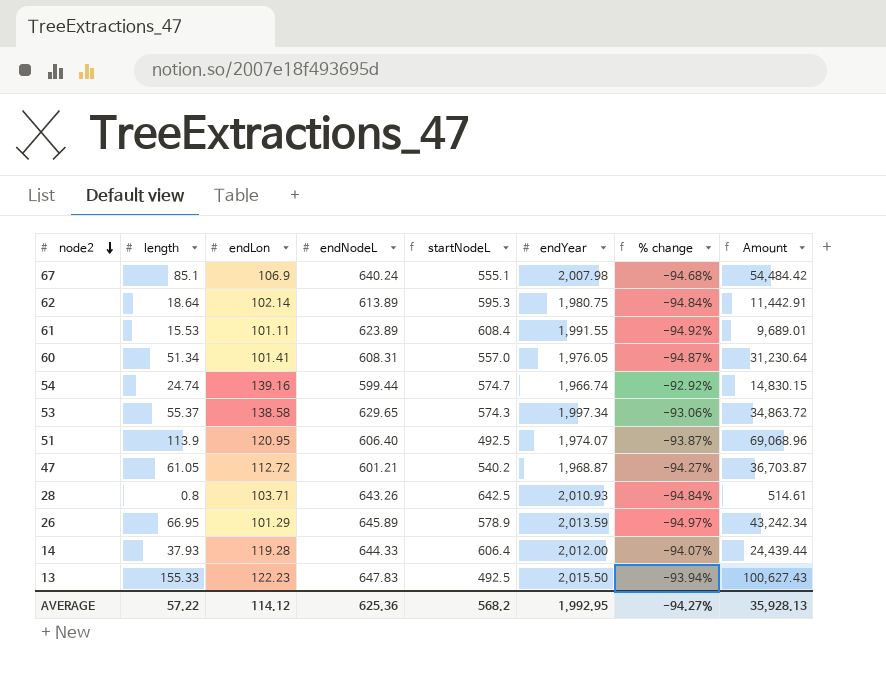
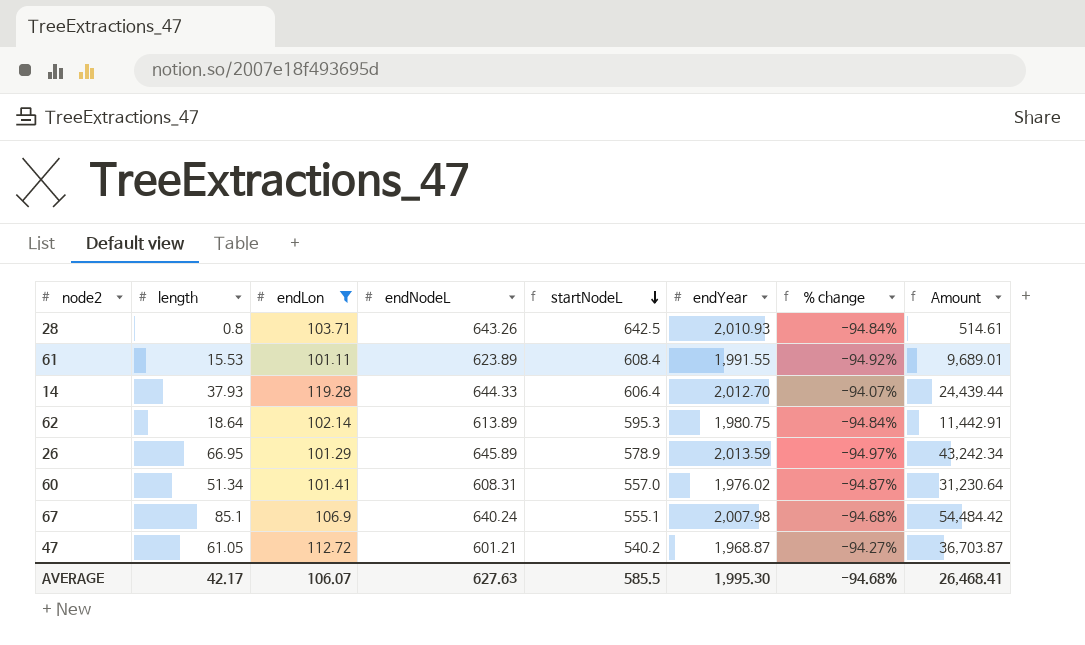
filter: none -> endLon <= 119.28
row order: node2 descending -> startNodeL descending
14 | endYear: 2,012.00 -> 2,012.70
60 | endYear: 1,976.05 -> 1,976.02
AVERAGE | length: 57.22 -> 42.17
AVERAGE | endLon: 114.12 -> 106.07
AVERAGE | endNodeL: 625.36 -> 627.63
AVERAGE | startNodeL: 568.2 -> 585.5
AVERAGE | endYear: 1,992.95 -> 1,995.30
AVERAGE | % change: -94.27% -> -94.68%
AVERAGE | Amount: 35,928.13 -> 26,468.41

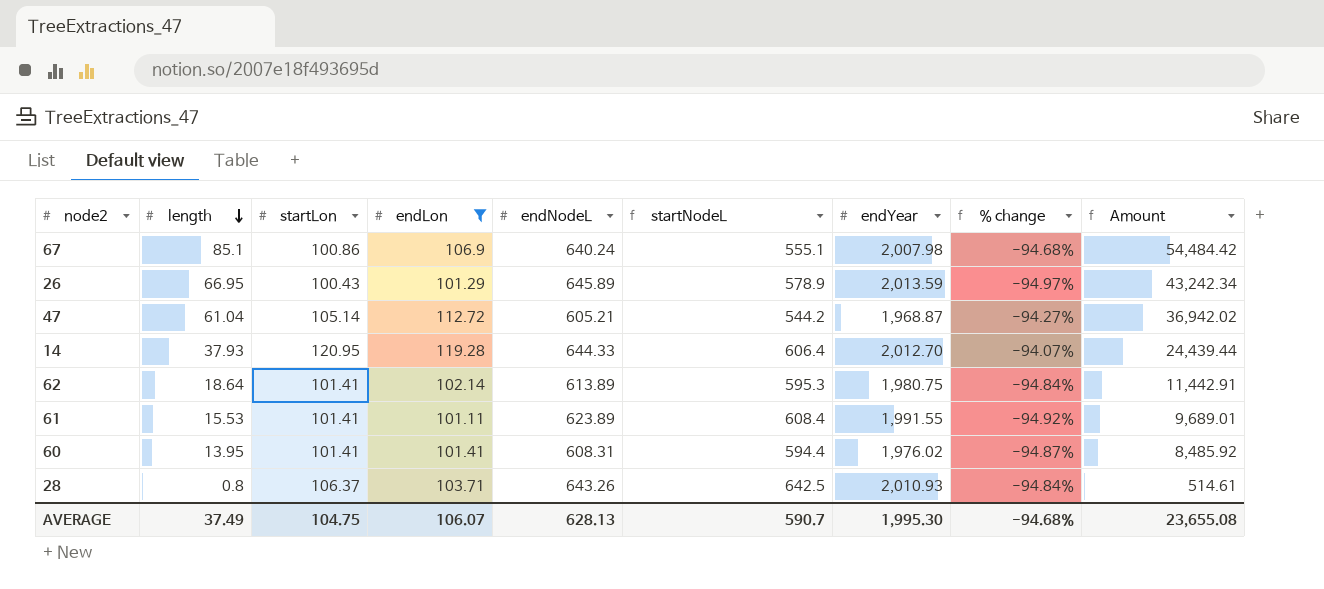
row order: startNodeL descending -> length descending
column startLon | position: none -> 3
47 | length: 61.05 -> 61.04
47 | endNodeL: 601.21 -> 605.21
47 | startNodeL: 540.2 -> 544.2
47 | Amount: 36,703.87 -> 36,942.02
60 | length: 51.34 -> 13.95
60 | startNodeL: 557.0 -> 594.4
60 | Amount: 31,230.64 -> 8,485.92
AVERAGE | length: 42.17 -> 37.49
AVERAGE | endNodeL: 627.63 -> 628.13
AVERAGE | startNodeL: 585.5 -> 590.7
AVERAGE | Amount: 26,468.41 -> 23,655.08

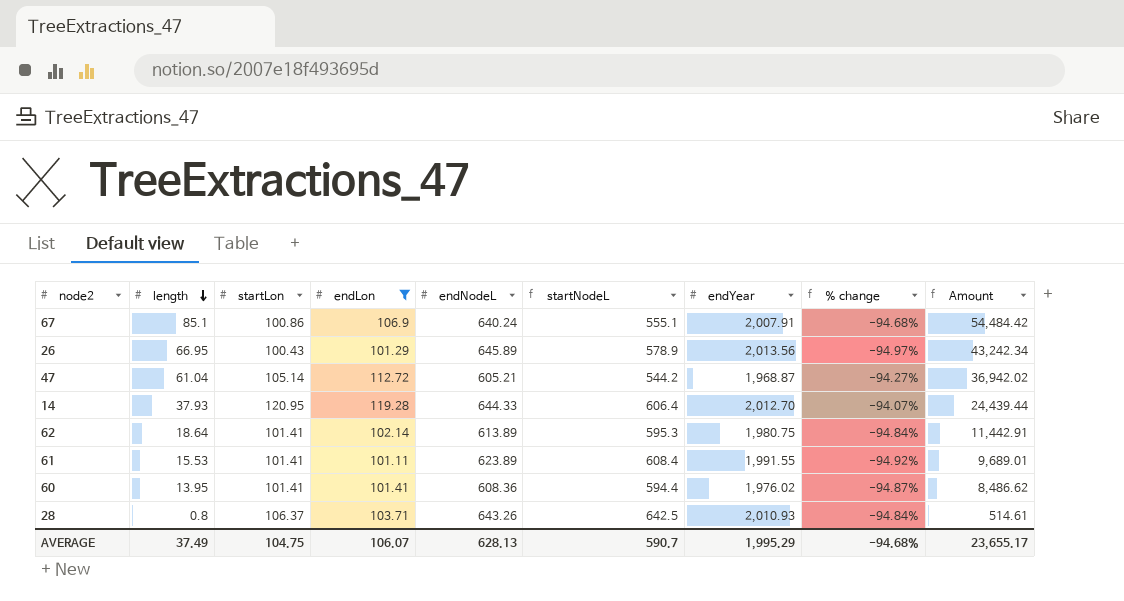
67 | endYear: 2,007.98 -> 2,007.91
26 | endYear: 2,013.59 -> 2,013.56
60 | endNodeL: 608.31 -> 608.36
60 | Amount: 8,485.92 -> 8,486.62
AVERAGE | endYear: 1,995.30 -> 1,995.29
AVERAGE | Amount: 23,655.08 -> 23,655.17

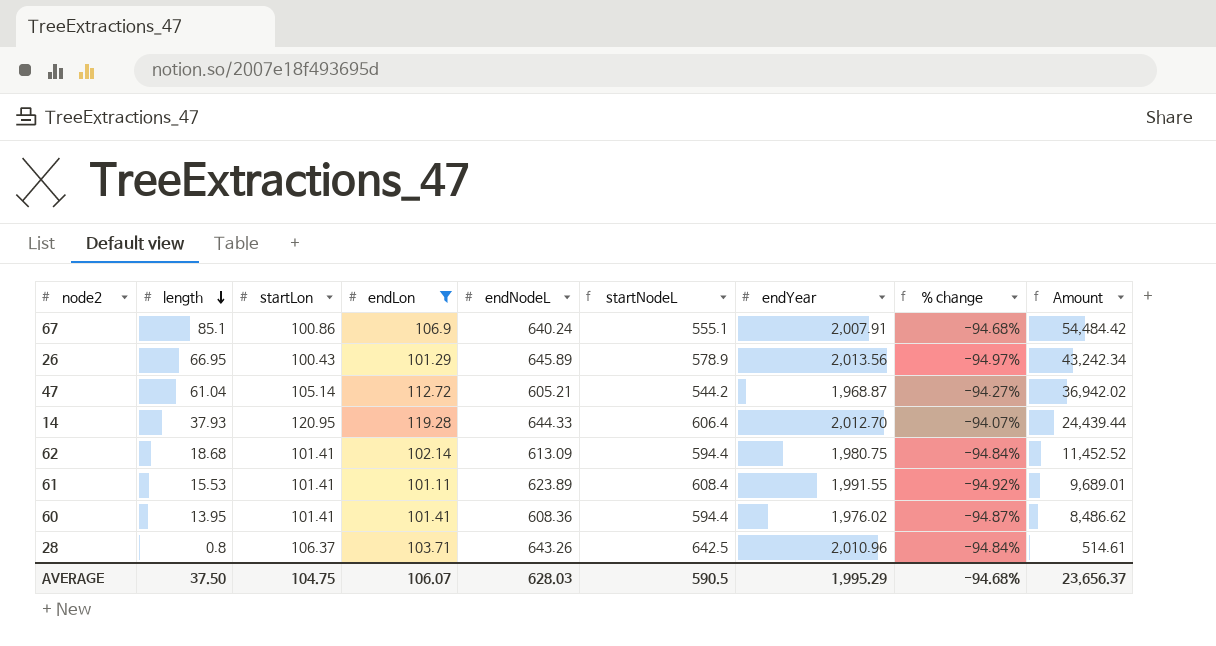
62 | length: 18.64 -> 18.68
62 | endNodeL: 613.89 -> 613.09
62 | startNodeL: 595.3 -> 594.4
62 | Amount: 11,442.91 -> 11,452.52
28 | endYear: 2,010.93 -> 2,010.96
AVERAGE | length: 37.49 -> 37.50
AVERAGE | endNodeL: 628.13 -> 628.03
AVERAGE | startNodeL: 590.7 -> 590.5
AVERAGE | Amount: 23,655.17 -> 23,656.37

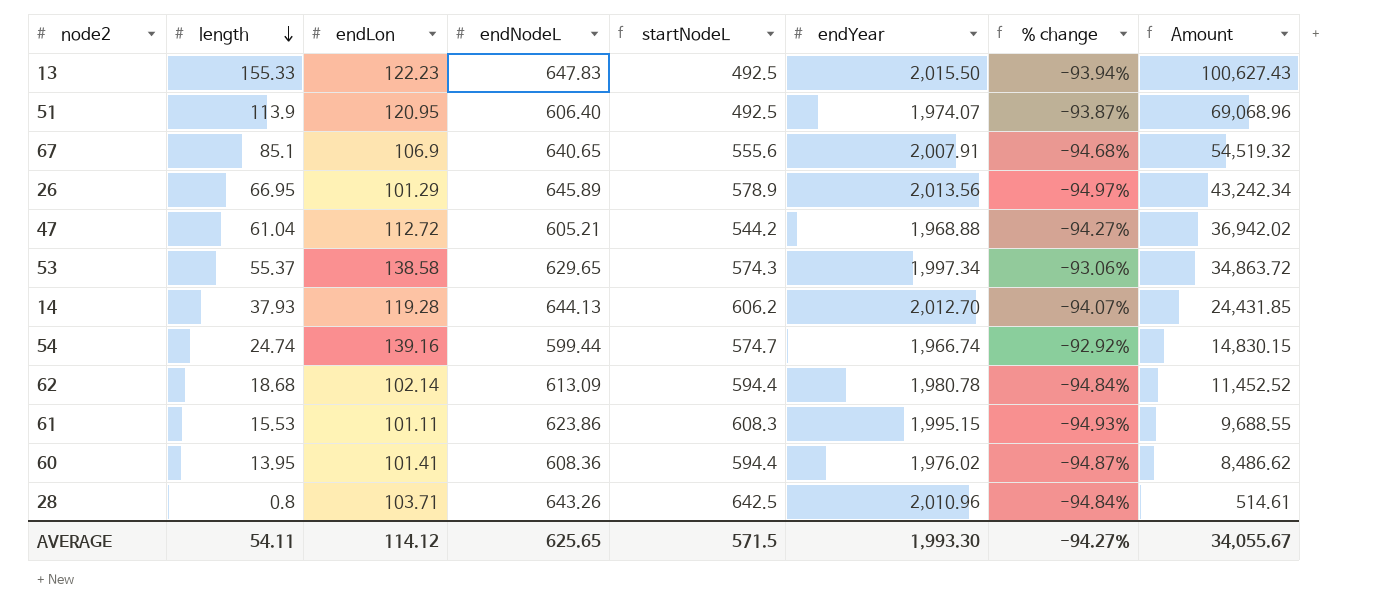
filter: endLon <= 119.28 -> none
column startLon | position: 3 -> none
67 | endNodeL: 640.24 -> 640.65
67 | startNodeL: 555.1 -> 555.6
67 | Amount: 54,484.42 -> 54,519.32
47 | endYear: 1,968.87 -> 1,968.88
14 | endNodeL: 644.33 -> 644.13
14 | startNodeL: 606.4 -> 606.2
14 | Amount: 24,439.44 -> 24,431.85
62 | endYear: 1,980.75 -> 1,980.78
61 | endNodeL: 623.89 -> 623.86
61 | startNodeL: 608.4 -> 608.3
61 | endYear: 1,991.55 -> 1,995.15
61 | % change: -94.92% -> -94.93%
61 | Amount: 9,689.01 -> 9,688.55
AVERAGE | length: 37.50 -> 54.11
AVERAGE | endLon: 106.07 -> 114.12
AVERAGE | endNodeL: 628.03 -> 625.65
AVERAGE | startNodeL: 590.5 -> 571.5
AVERAGE | endYear: 1,995.29 -> 1,993.30
AVERAGE | % change: -94.68% -> -94.27%
AVERAGE | Amount: 23,656.37 -> 34,055.67

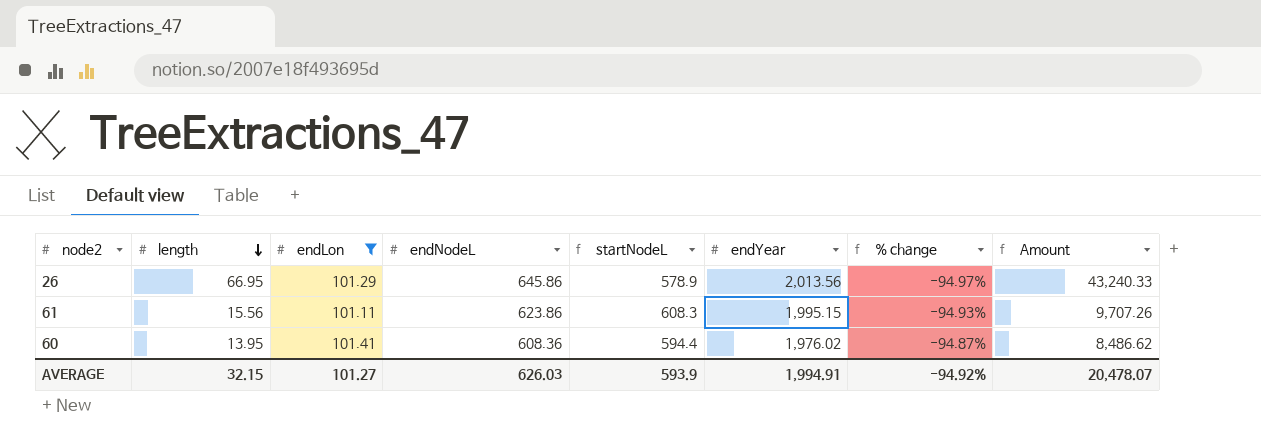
filter: none -> endLon <= 101.41
26 | endNodeL: 645.89 -> 645.86
26 | Amount: 43,242.34 -> 43,240.33
61 | length: 15.53 -> 15.56
61 | Amount: 9,688.55 -> 9,707.26
AVERAGE | length: 54.11 -> 32.15
AVERAGE | endLon: 114.12 -> 101.27
AVERAGE | endNodeL: 625.65 -> 626.03
AVERAGE | startNodeL: 571.5 -> 593.9
AVERAGE | endYear: 1,993.30 -> 1,994.91
AVERAGE | % change: -94.27% -> -94.92%
AVERAGE | Amount: 34,055.67 -> 20,478.07

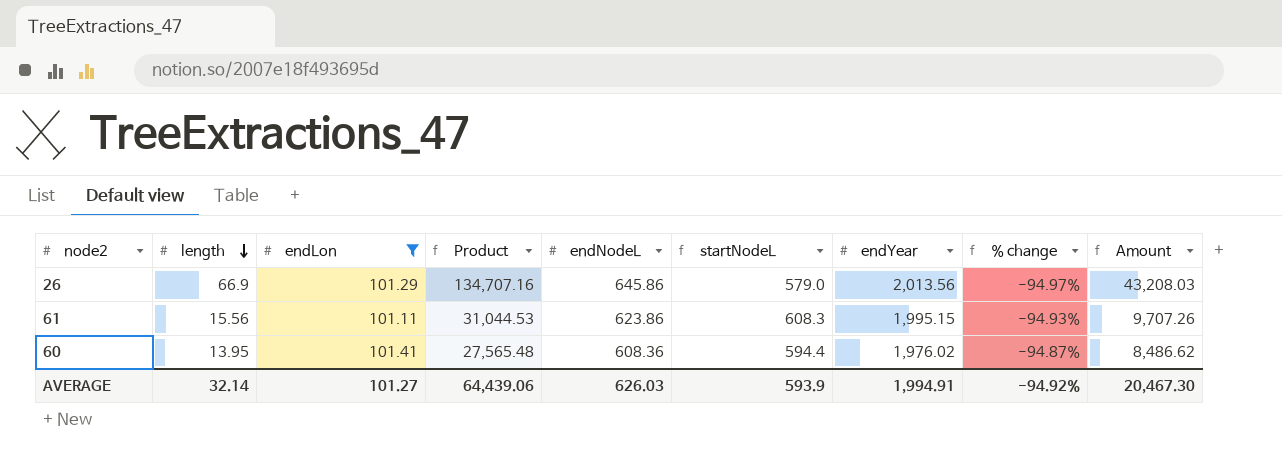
column Product | formula: none -> [length] * [endYear]
26 | length: 66.95 -> 66.9
26 | startNodeL: 578.9 -> 579.0
26 | Amount: 43,240.33 -> 43,208.03
AVERAGE | length: 32.15 -> 32.14
AVERAGE | Amount: 20,478.07 -> 20,467.30

